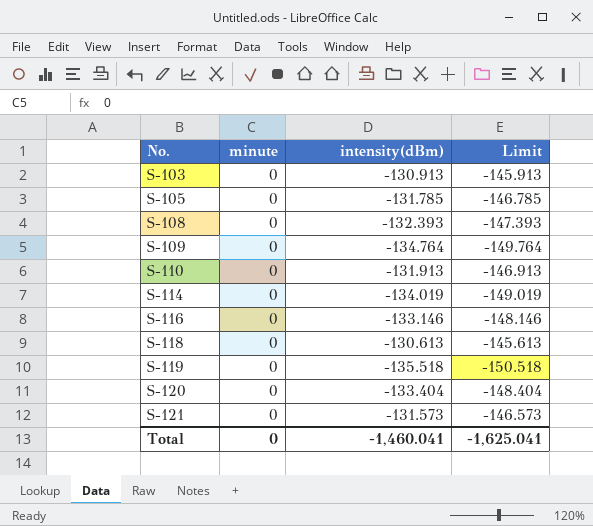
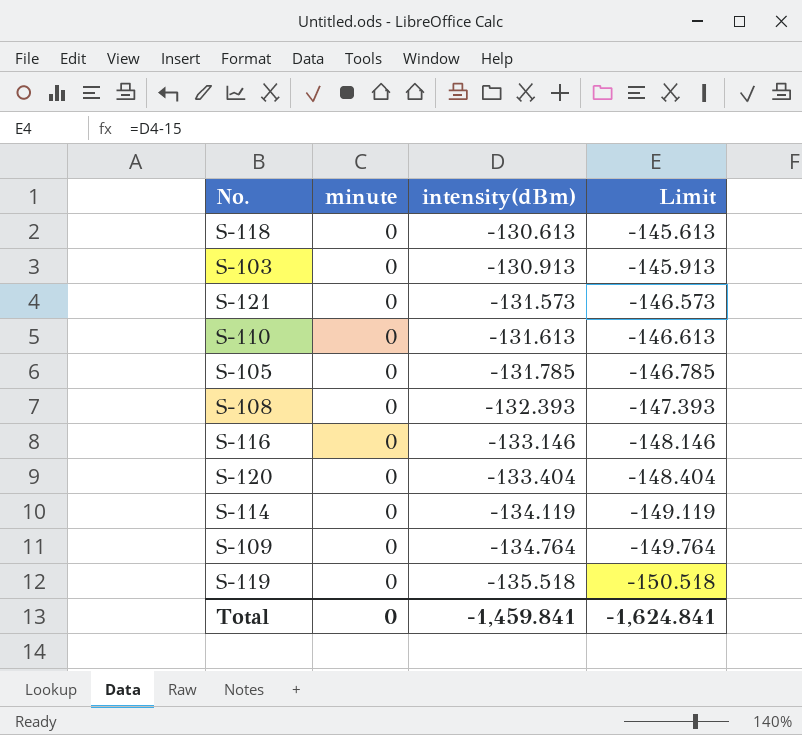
row order: No. ascending -> intensity(dBm) descending
S-110 | intensity(dBm): -131.913 -> -131.613
S-110 | Limit: -146.913 -> -146.613
S-114 | intensity(dBm): -134.019 -> -134.119
S-114 | Limit: -149.019 -> -149.119
Total | intensity(dBm): -1,460.041 -> -1,459.841
Total | Limit: -1,625.041 -> -1,624.841

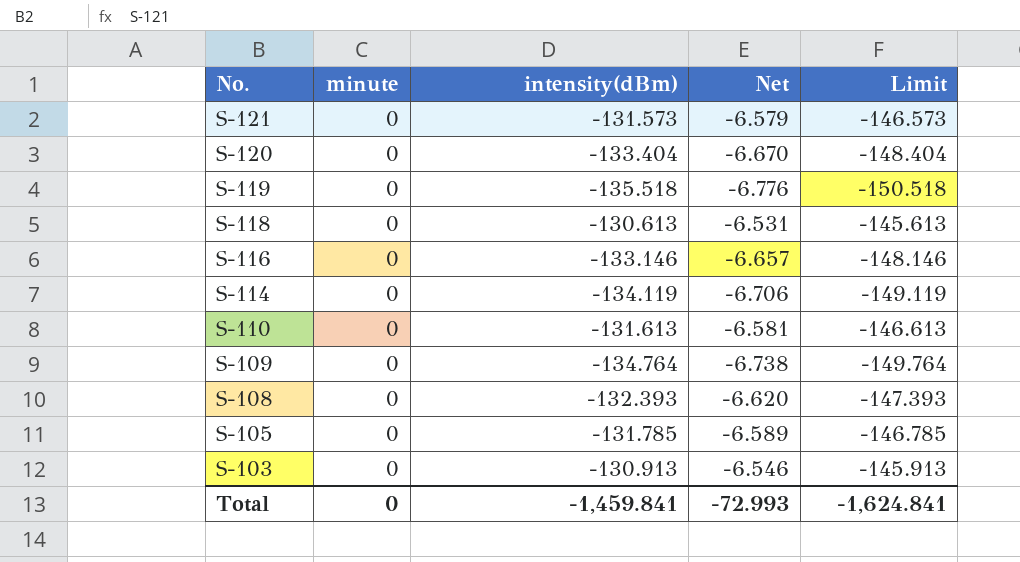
row order: intensity(dBm) descending -> No. descending
column Net | formula: none -> [intensity(dBm)] * 0.05

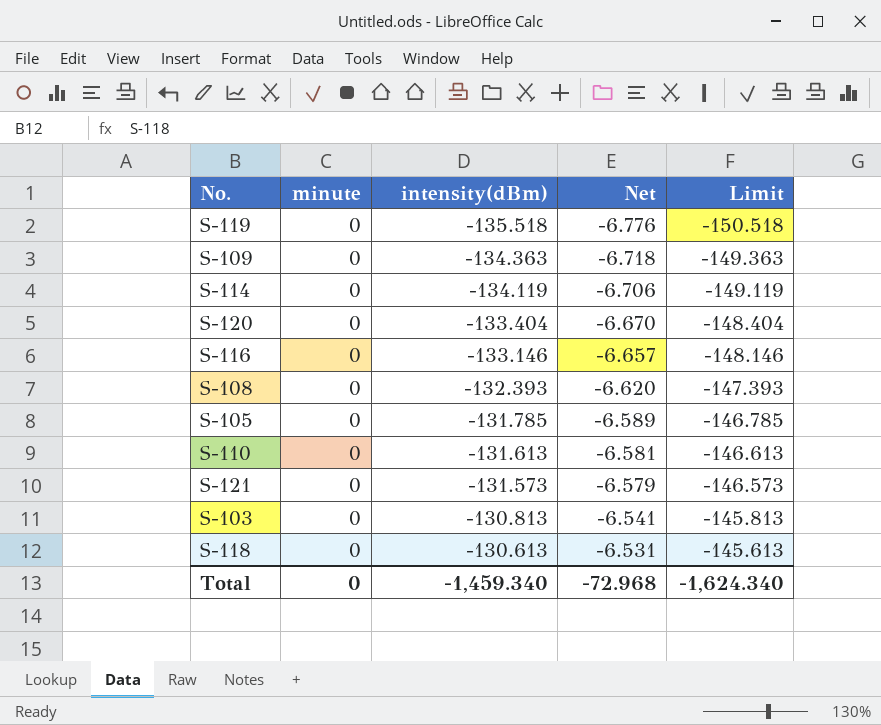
row order: No. descending -> intensity(dBm) ascending
S-109 | intensity(dBm): -134.764 -> -134.363
S-109 | Net: -6.738 -> -6.718
S-109 | Limit: -149.764 -> -149.363
S-103 | intensity(dBm): -130.913 -> -130.813
S-103 | Net: -6.546 -> -6.541
S-103 | Limit: -145.913 -> -145.813
Total | intensity(dBm): -1,459.841 -> -1,459.340
Total | Net: -72.993 -> -72.968
Total | Limit: -1,624.841 -> -1,624.340

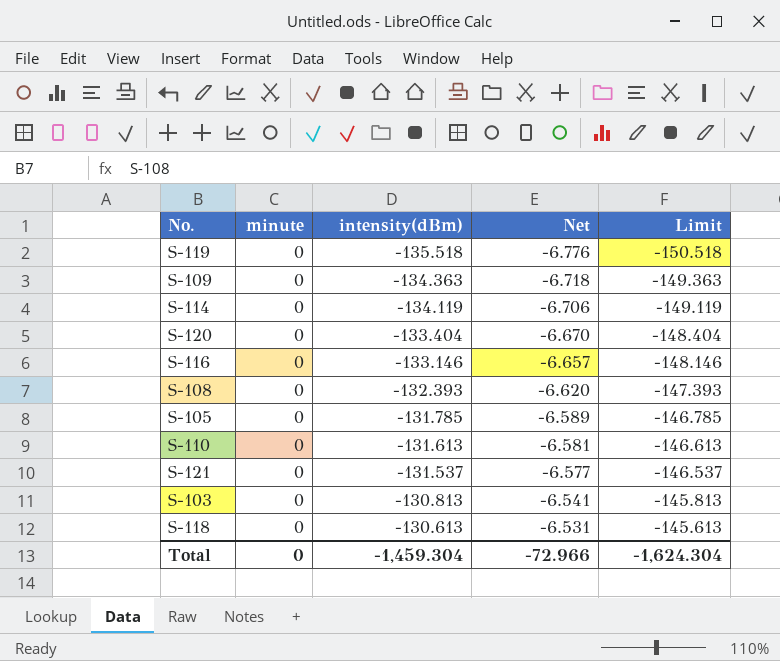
S-121 | intensity(dBm): -131.573 -> -131.537
S-121 | Net: -6.579 -> -6.577
S-121 | Limit: -146.573 -> -146.537
Total | intensity(dBm): -1,459.340 -> -1,459.304
Total | Net: -72.968 -> -72.966
Total | Limit: -1,624.340 -> -1,624.304

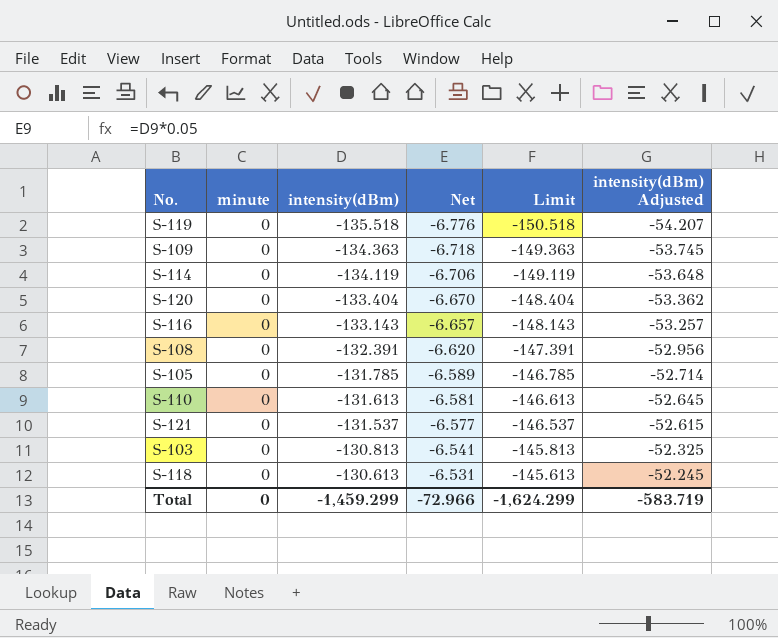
column intensity(dBm) Adjusted | formula: none -> [intensity(dBm)] * 0.4
S-116 | intensity(dBm): -133.146 -> -133.143
S-116 | Limit: -148.146 -> -148.143
S-108 | intensity(dBm): -132.393 -> -132.391
S-108 | Limit: -147.393 -> -147.391
Total | intensity(dBm): -1,459.304 -> -1,459.299
Total | Limit: -1,624.304 -> -1,624.299

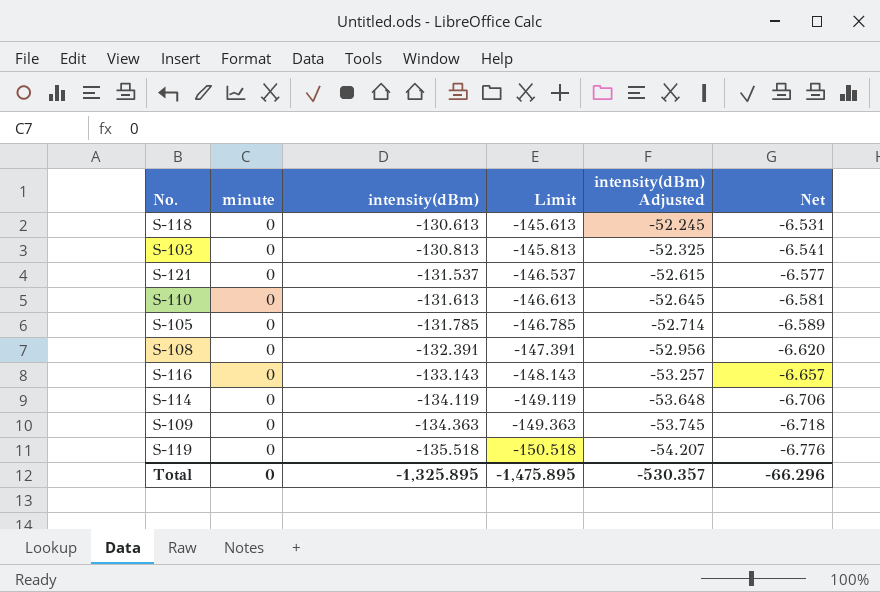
row order: intensity(dBm) ascending -> intensity(dBm) descending
column Net | position: 4 -> 6
row S-120: 0 | -133.404 | -6.670 | -148.404 | -53.362 -> none
Total | intensity(dBm): -1,459.299 -> -1,325.895
Total | Limit: -1,624.299 -> -1,475.895
Total | intensity(dBm) Adjusted: -583.719 -> -530.357
Total | Net: -72.966 -> -66.296

